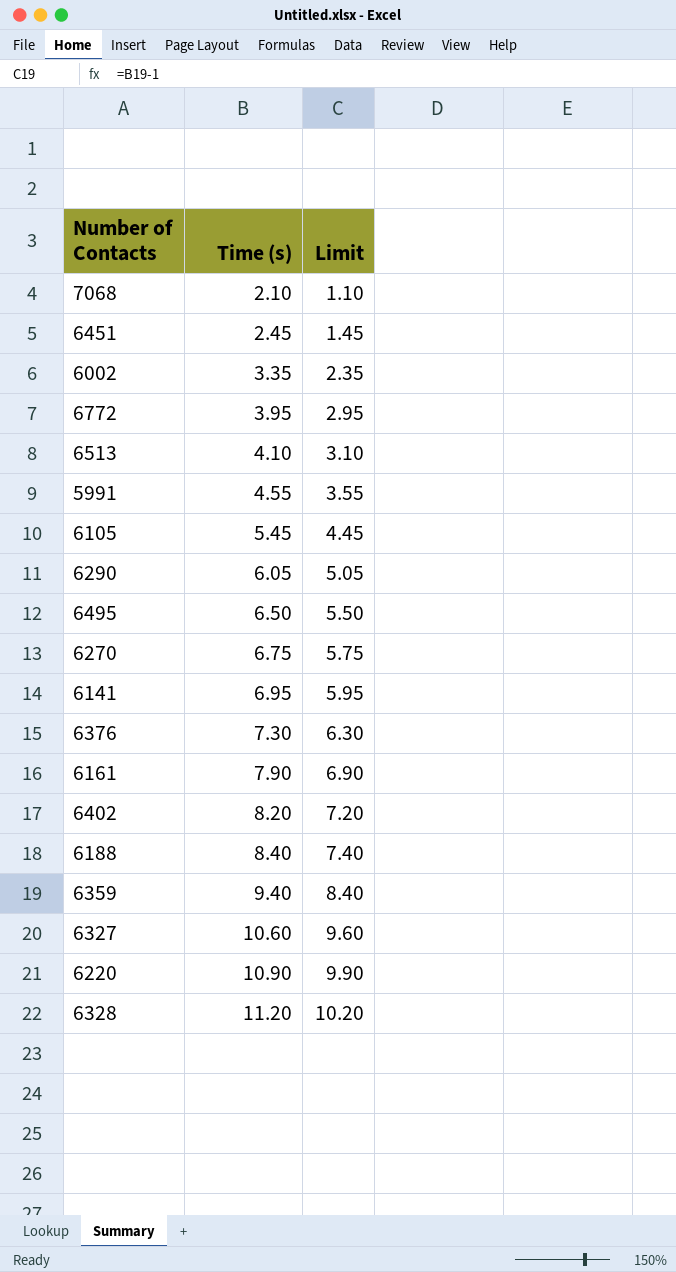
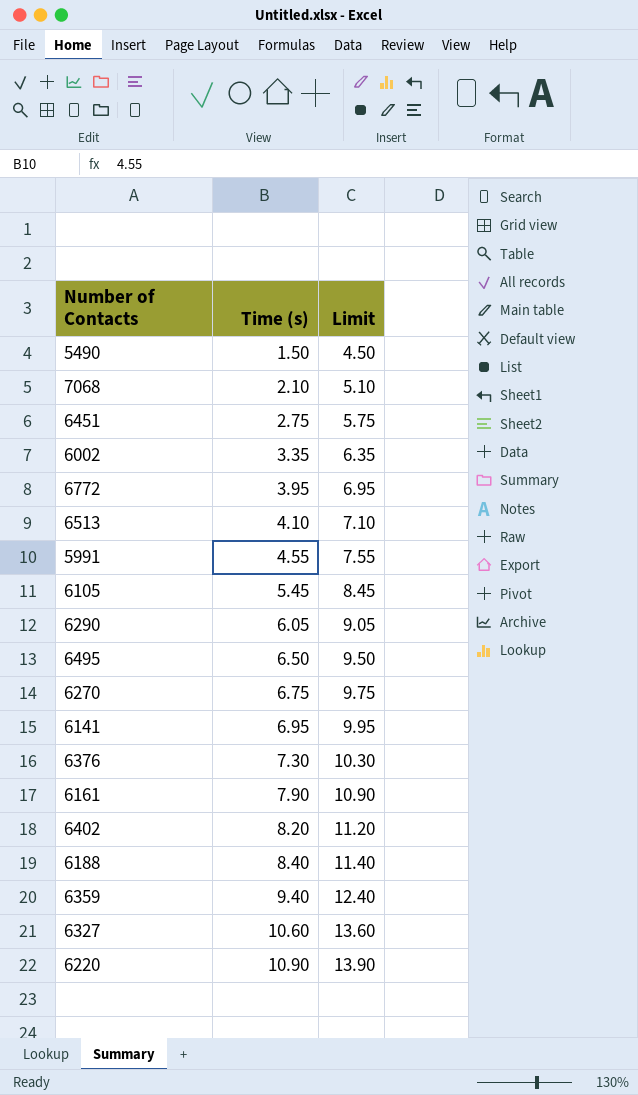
column Limit | formula: [Time (s)] - 1 -> [Time (s)] + 3
row 6328: 11.20 | 10.20 -> none
row 5490: none -> 1.50 | 4.50
6451 | Time (s): 2.45 -> 2.75

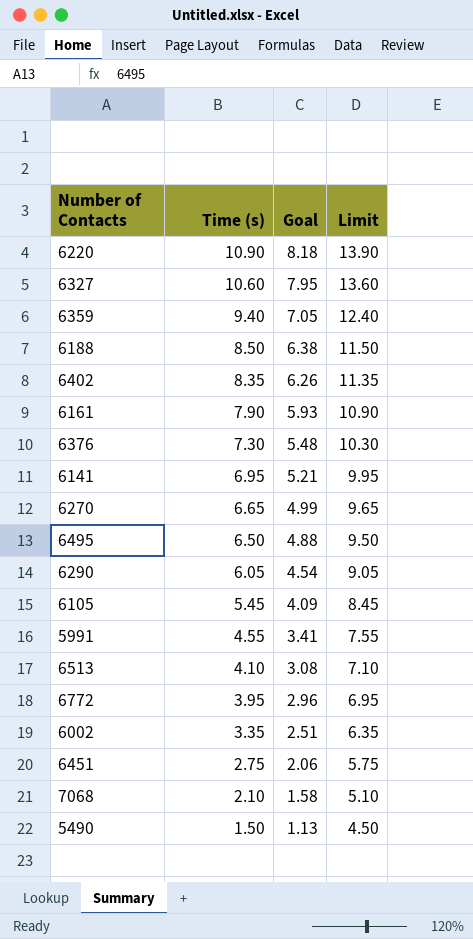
row order: Time (s) ascending -> Time (s) descending
column Goal | formula: none -> [Time (s)] * 0.75
6188 | Time (s): 8.40 -> 8.50
6188 | Limit: 11.40 -> 11.50
6402 | Time (s): 8.20 -> 8.35
6402 | Limit: 11.20 -> 11.35
6270 | Time (s): 6.75 -> 6.65
6270 | Limit: 9.75 -> 9.65

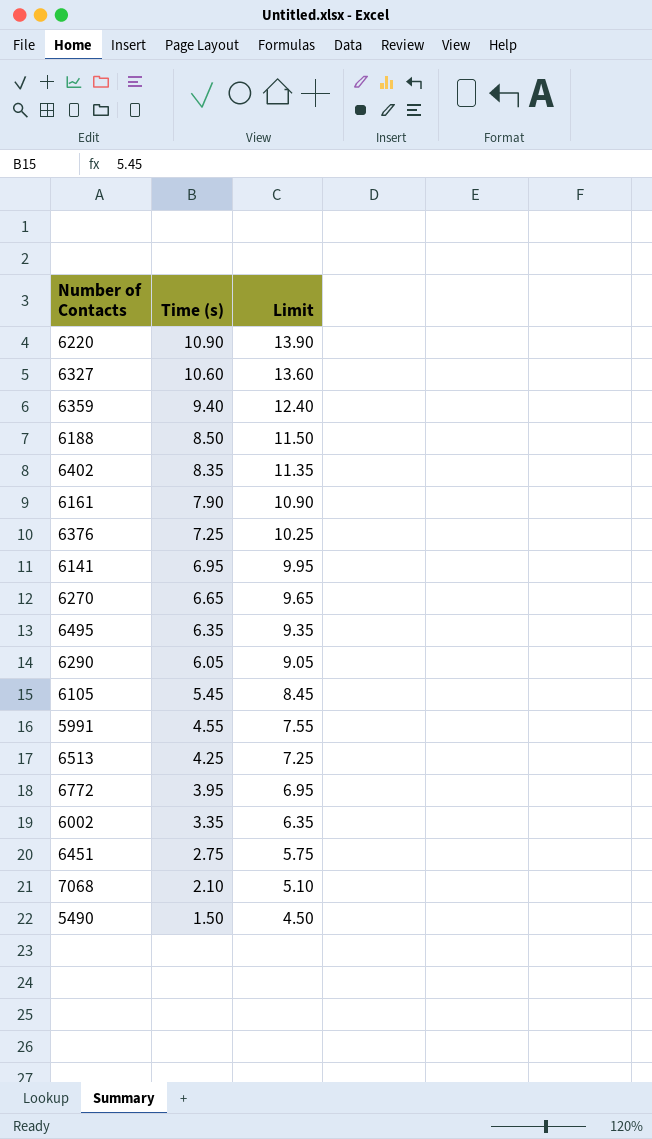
column Goal | formula: [Time (s)] * 0.75 -> none
6376 | Time (s): 7.30 -> 7.25
6376 | Limit: 10.30 -> 10.25
6495 | Time (s): 6.50 -> 6.35
6495 | Limit: 9.50 -> 9.35
6513 | Time (s): 4.10 -> 4.25
6513 | Limit: 7.10 -> 7.25

